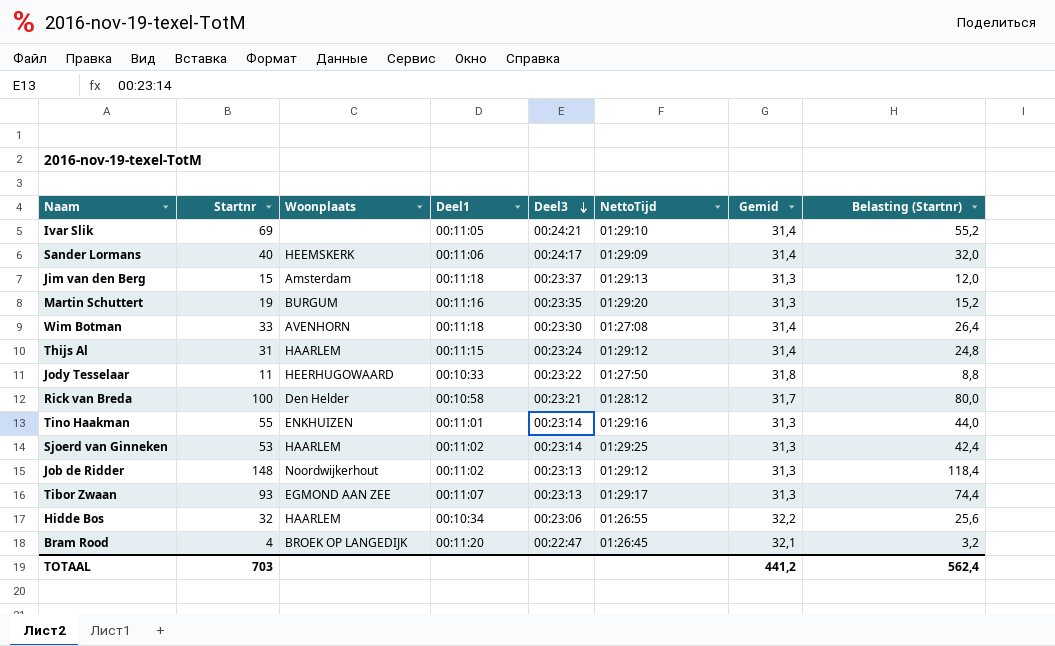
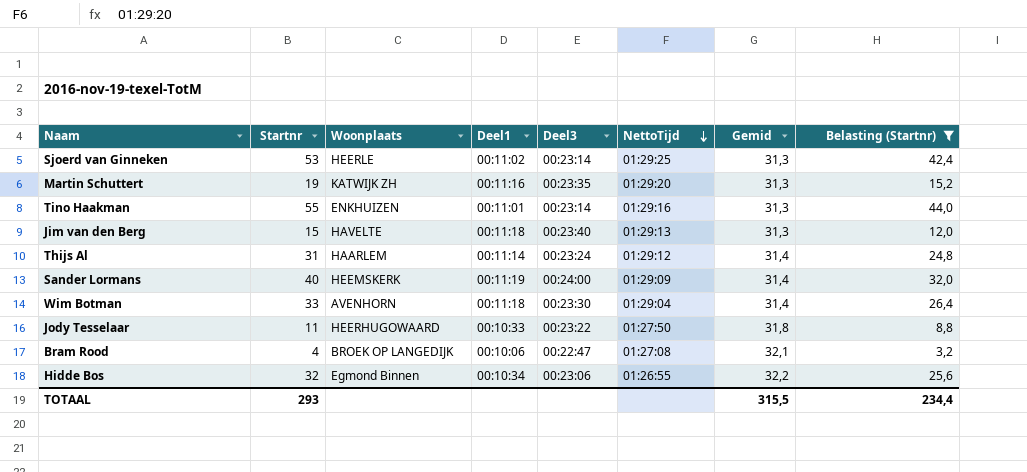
filter: none -> Belasting (Startnr) <= 44,0
row order: Deel3 descending -> NettoTijd descending
Sjoerd van Ginneken | Woonplaats: HAARLEM -> HEERLE
Martin Schuttert | Woonplaats: BURGUM -> KATWIJK ZH
Jim van den Berg | Woonplaats: Amsterdam -> HAVELTE
Jim van den Berg | Deel3: 00:23:37 -> 00:23:40
Thijs Al | Deel1: 00:11:15 -> 00:11:14
Sander Lormans | Deel1: 00:11:06 -> 00:11:19
Sander Lormans | Deel3: 00:24:17 -> 00:24:00
Wim Botman | NettoTijd: 01:27:08 -> 01:29:04
Bram Rood | Deel1: 00:11:20 -> 00:10:06
Bram Rood | NettoTijd: 01:26:45 -> 01:27:08
Hidde Bos | Woonplaats: HAARLEM -> Egmond Binnen
TOTAAL | Startnr: 703 -> 293
TOTAAL | Gemid: 441,2 -> 315,5
TOTAAL | Belasting (Startnr): 562,4 -> 234,4

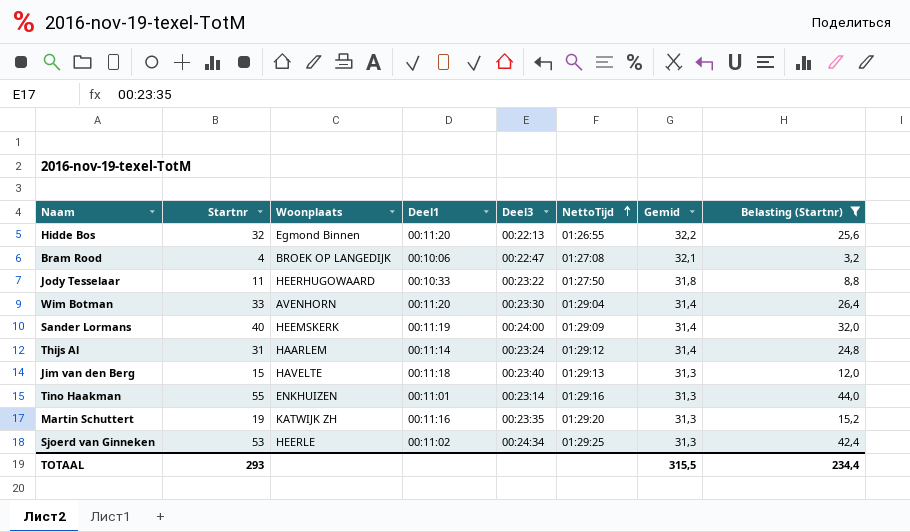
row order: NettoTijd descending -> NettoTijd ascending
Hidde Bos | Deel1: 00:10:34 -> 00:11:20
Hidde Bos | Deel3: 00:23:06 -> 00:22:13
Wim Botman | Deel1: 00:11:18 -> 00:11:20
Sjoerd van Ginneken | Deel3: 00:23:14 -> 00:24:34

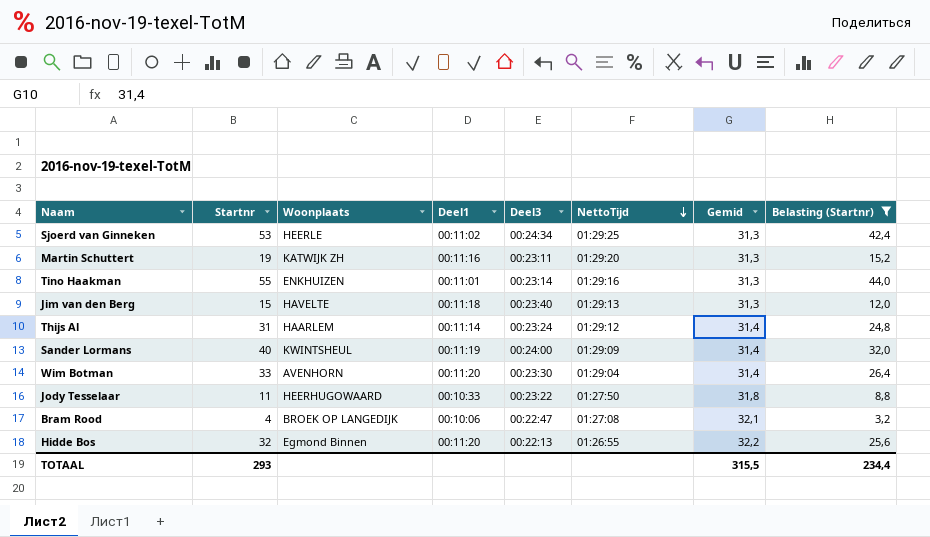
row order: NettoTijd ascending -> NettoTijd descending
Martin Schuttert | Deel3: 00:23:35 -> 00:23:11
Sander Lormans | Woonplaats: HEEMSKERK -> KWINTSHEUL

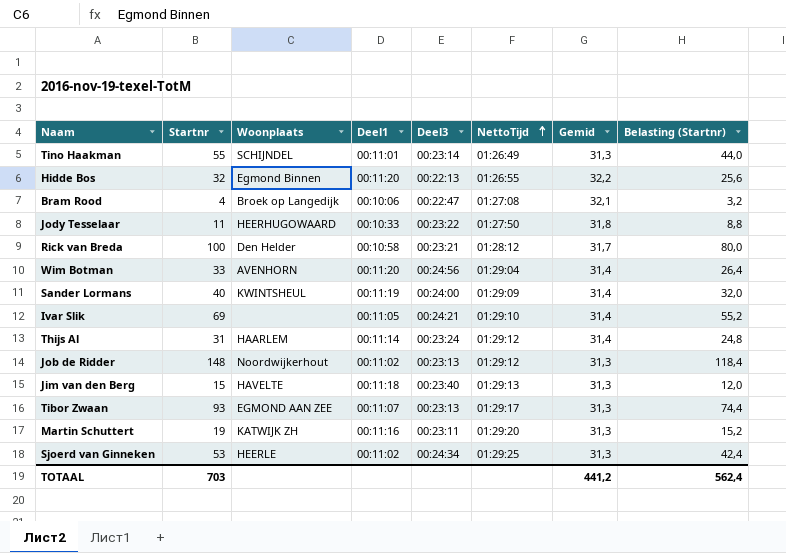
filter: Belasting (Startnr) <= 44,0 -> none
row order: NettoTijd descending -> NettoTijd ascending
Tino Haakman | Woonplaats: ENKHUIZEN -> SCHIJNDEL
Tino Haakman | NettoTijd: 01:29:16 -> 01:26:49
Bram Rood | Woonplaats: BROEK OP LANGEDIJK -> Broek op Langedijk
Wim Botman | Deel3: 00:23:30 -> 00:24:56
TOTAAL | Startnr: 293 -> 703
TOTAAL | Gemid: 315,5 -> 441,2
TOTAAL | Belasting (Startnr): 234,4 -> 562,4

